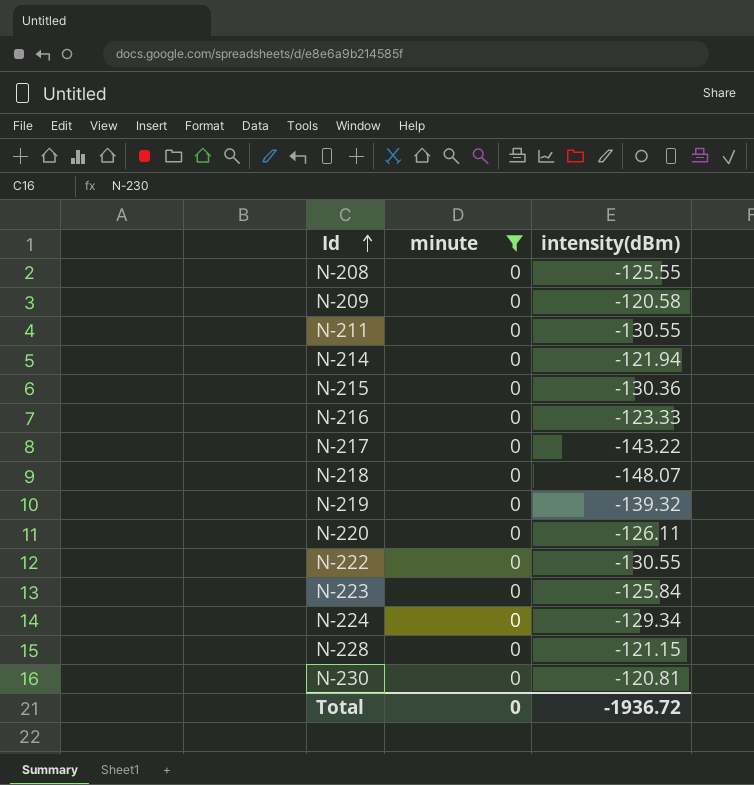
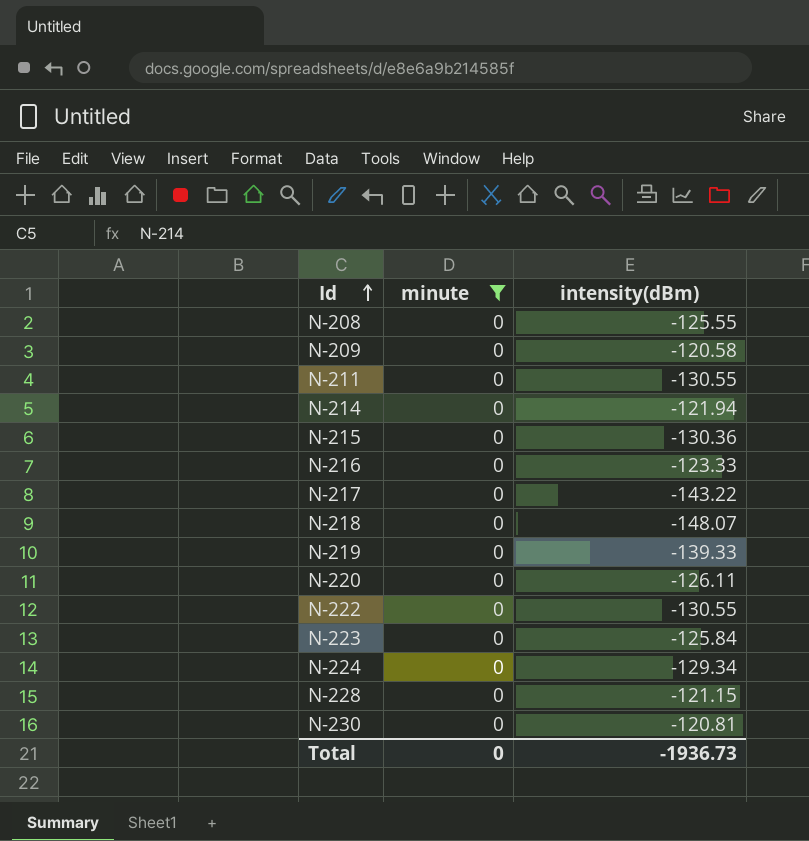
N-219 | intensity(dBm): -139.32 -> -139.33
Total | intensity(dBm): -1936.72 -> -1936.73

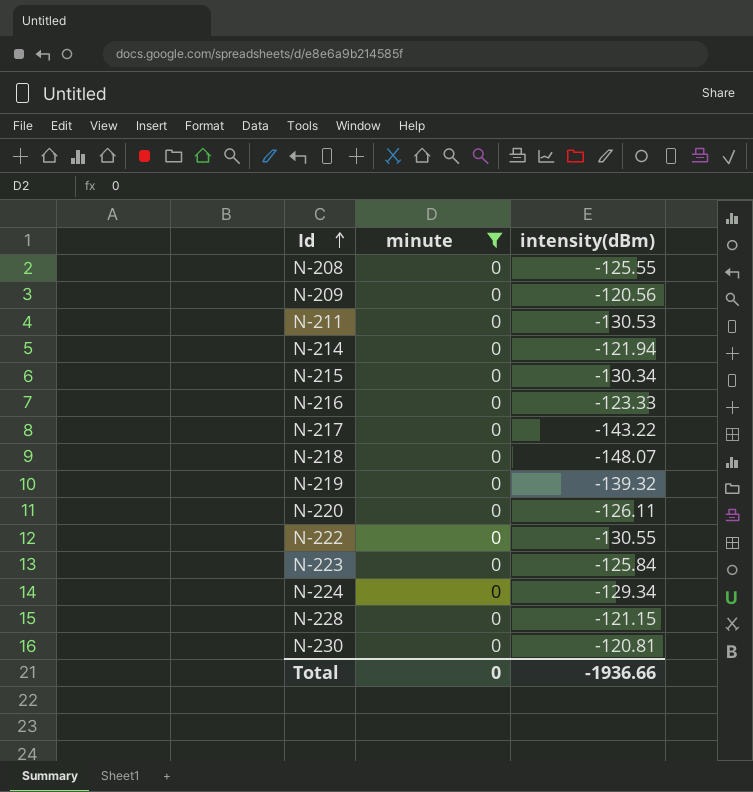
N-209 | intensity(dBm): -120.58 -> -120.56
N-211 | intensity(dBm): -130.55 -> -130.53
N-215 | intensity(dBm): -130.36 -> -130.34
N-219 | intensity(dBm): -139.33 -> -139.32
Total | intensity(dBm): -1936.73 -> -1936.66

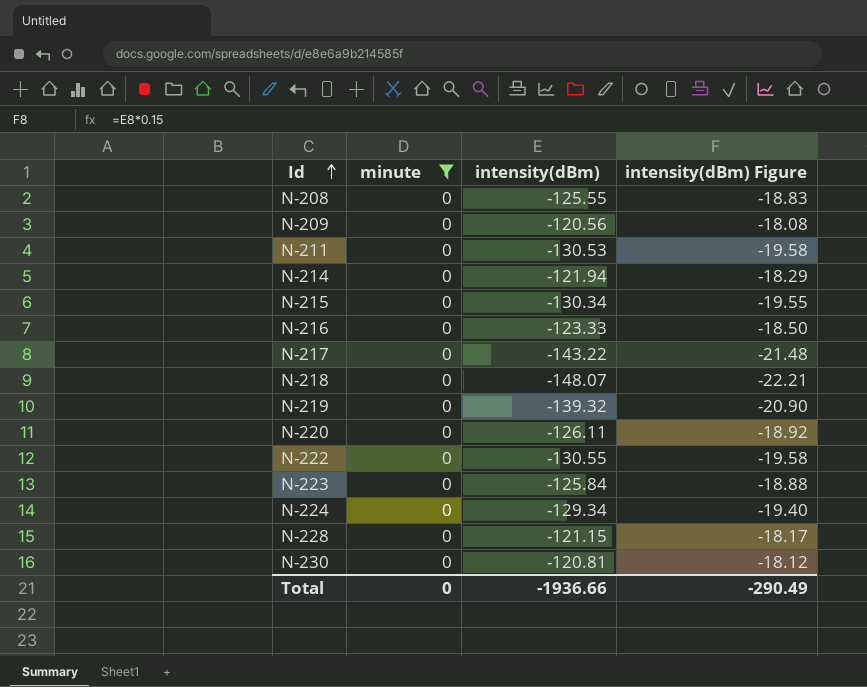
column intensity(dBm) Figure | formula: none -> [intensity(dBm)] * 0.15

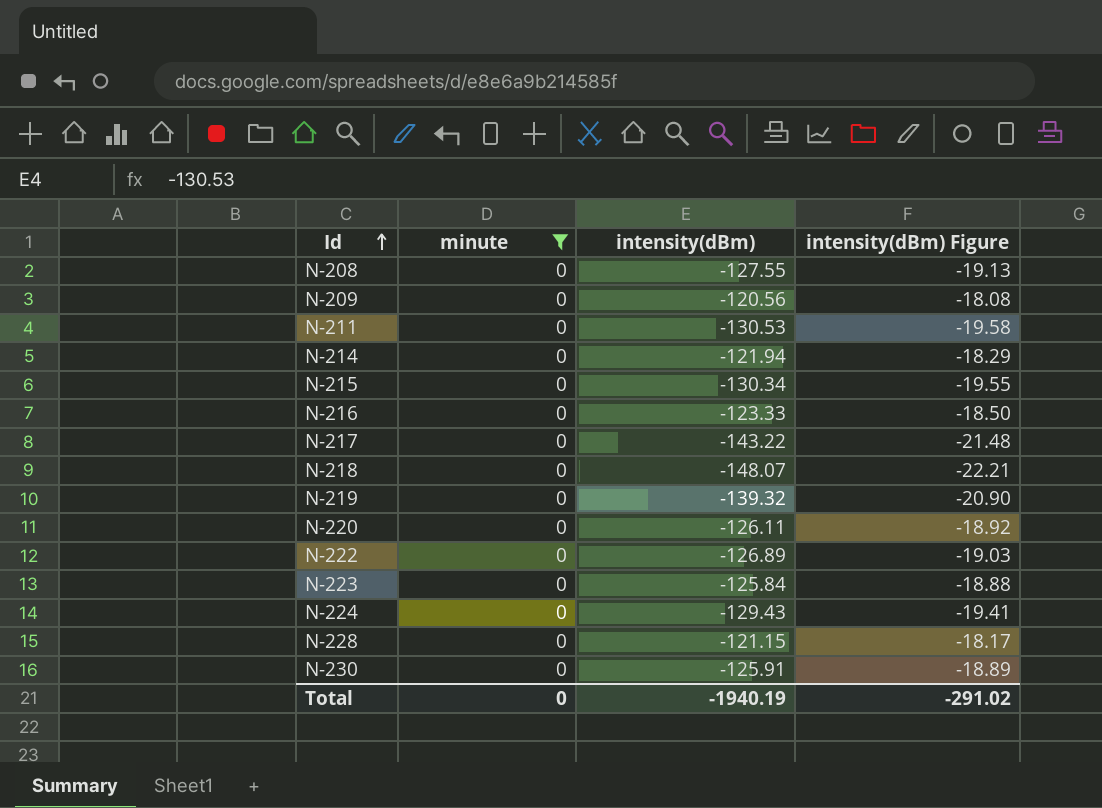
N-208 | intensity(dBm): -125.55 -> -127.55
N-208 | intensity(dBm) Figure: -18.83 -> -19.13
N-222 | intensity(dBm): -130.55 -> -126.89
N-222 | intensity(dBm) Figure: -19.58 -> -19.03
N-224 | intensity(dBm): -129.34 -> -129.43
N-224 | intensity(dBm) Figure: -19.40 -> -19.41
N-230 | intensity(dBm): -120.81 -> -125.91
N-230 | intensity(dBm) Figure: -18.12 -> -18.89
Total | intensity(dBm): -1936.66 -> -1940.19
Total | intensity(dBm) Figure: -290.49 -> -291.02

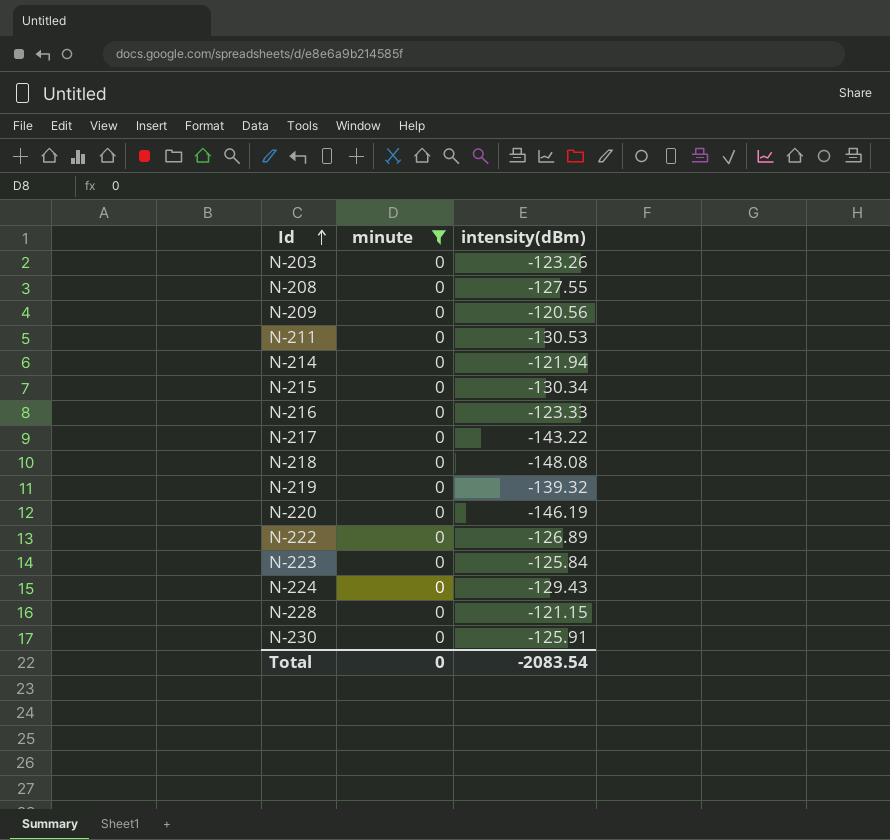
column intensity(dBm) Figure | formula: [intensity(dBm)] * 0.15 -> none
row N-203: none -> 0 | -123.26
N-218 | intensity(dBm): -148.07 -> -148.08
N-220 | intensity(dBm): -126.11 -> -146.19
Total | intensity(dBm): -1940.19 -> -2083.54

